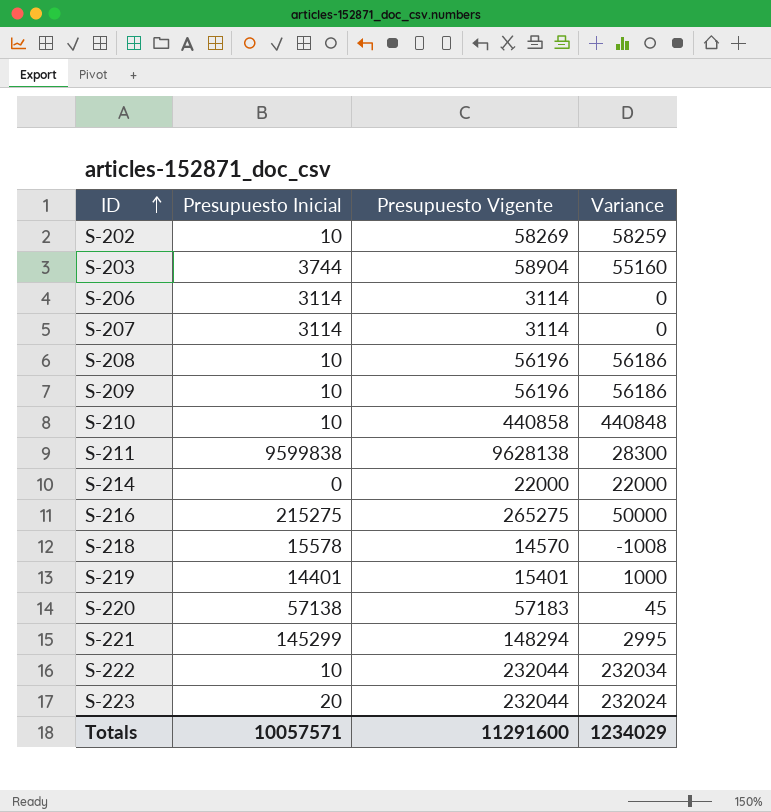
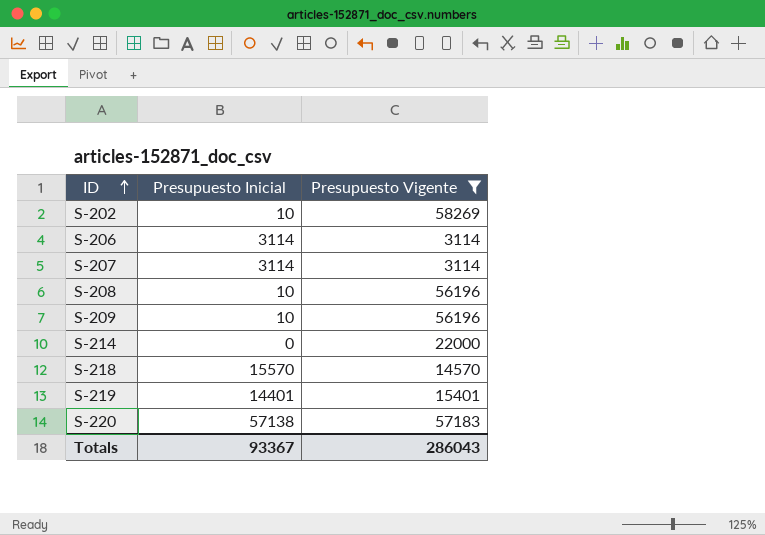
filter: none -> Presupuesto Vigente <= 58269
column Variance | formula: [Presupuesto Vigente] - [Presupuesto Inicial] -> none
S-218 | Presupuesto Inicial: 15578 -> 15570
Totals | Presupuesto Inicial: 10057571 -> 93367
Totals | Presupuesto Vigente: 11291600 -> 286043

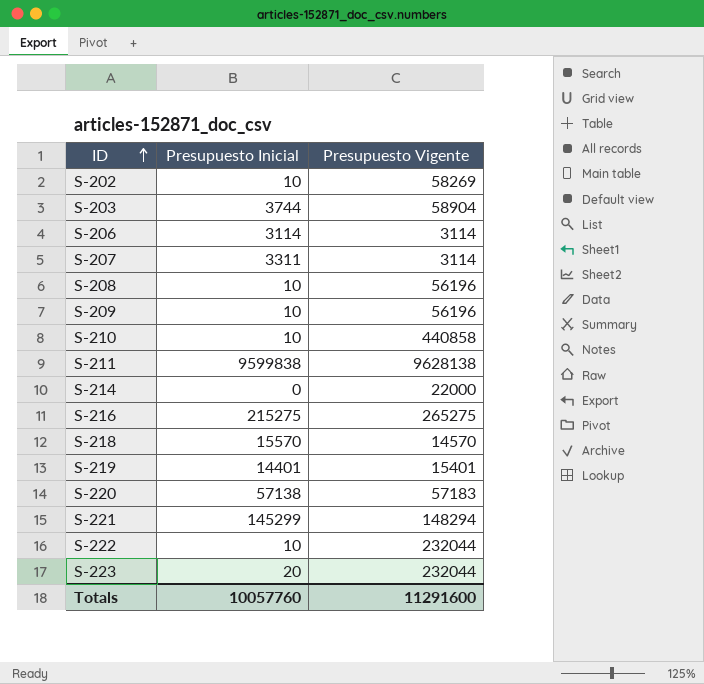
filter: Presupuesto Vigente <= 58269 -> none
S-207 | Presupuesto Inicial: 3114 -> 3311
Totals | Presupuesto Inicial: 93367 -> 10057760
Totals | Presupuesto Vigente: 286043 -> 11291600

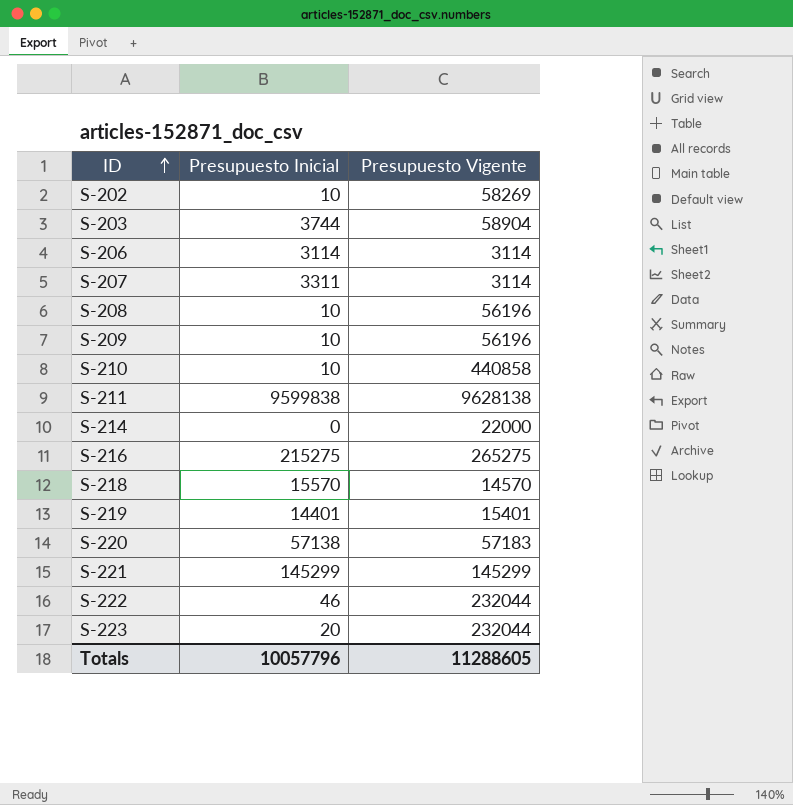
S-221 | Presupuesto Vigente: 148294 -> 145299
S-222 | Presupuesto Inicial: 10 -> 46
Totals | Presupuesto Inicial: 10057760 -> 10057796
Totals | Presupuesto Vigente: 11291600 -> 11288605

